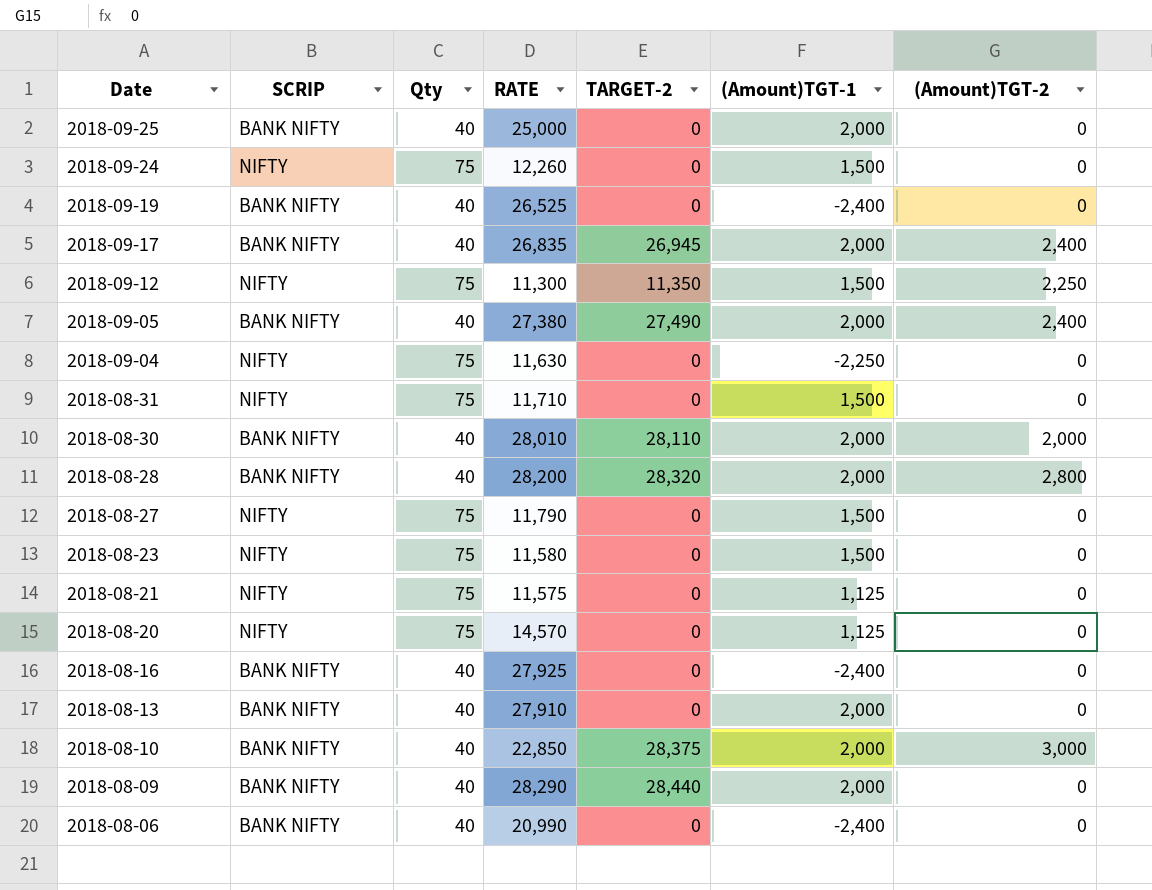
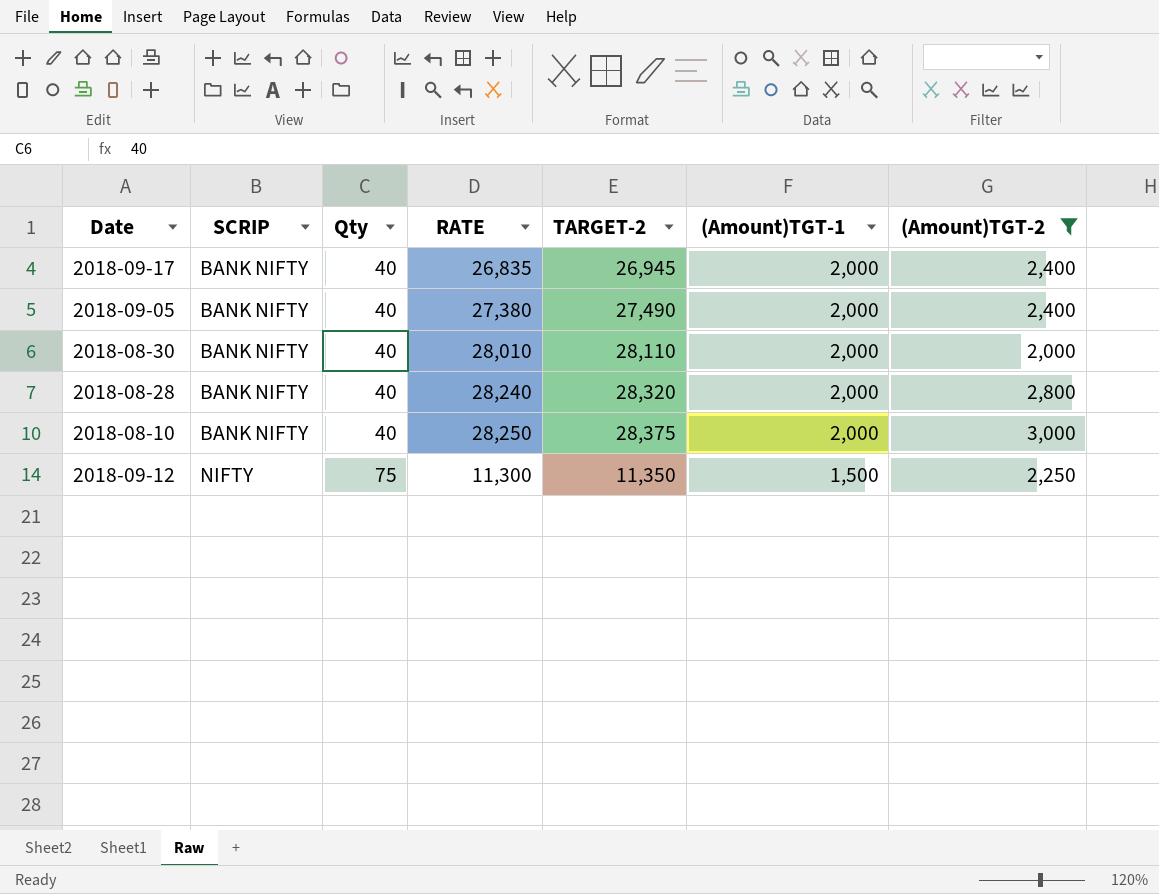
filter: none -> (Amount)TGT-2 != 0
row order: Date descending -> SCRIP ascending
2018-08-28 | RATE: 28,200 -> 28,240
2018-08-10 | RATE: 22,850 -> 28,250

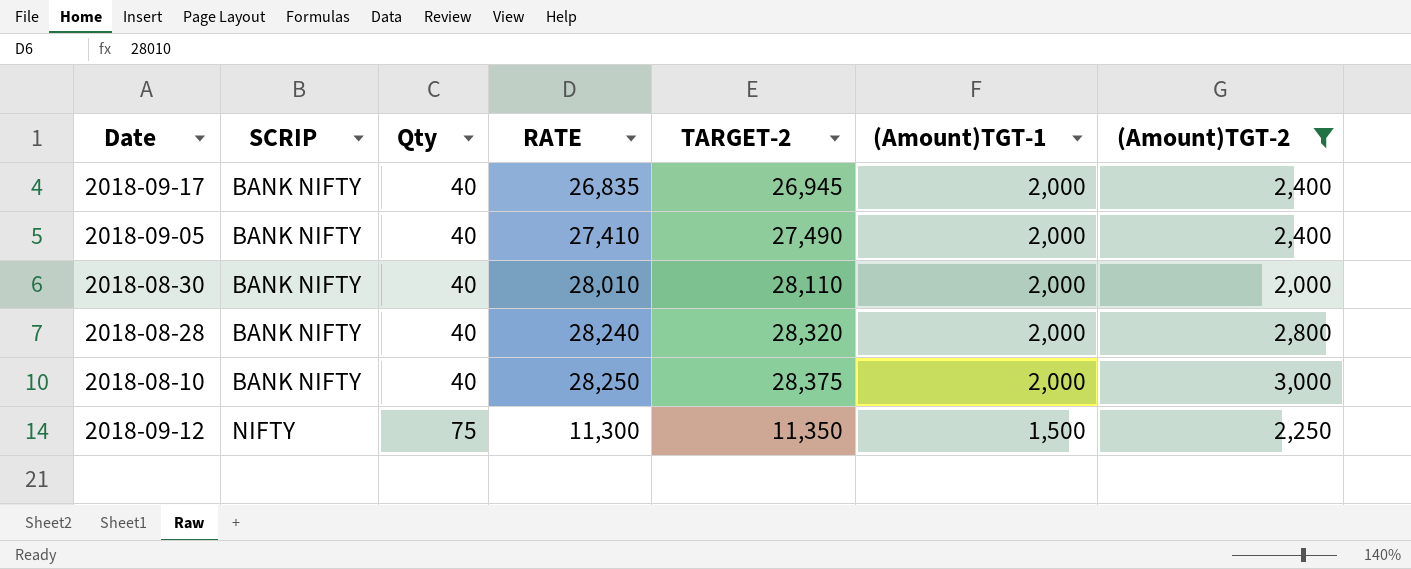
2018-09-05 | RATE: 27,380 -> 27,410

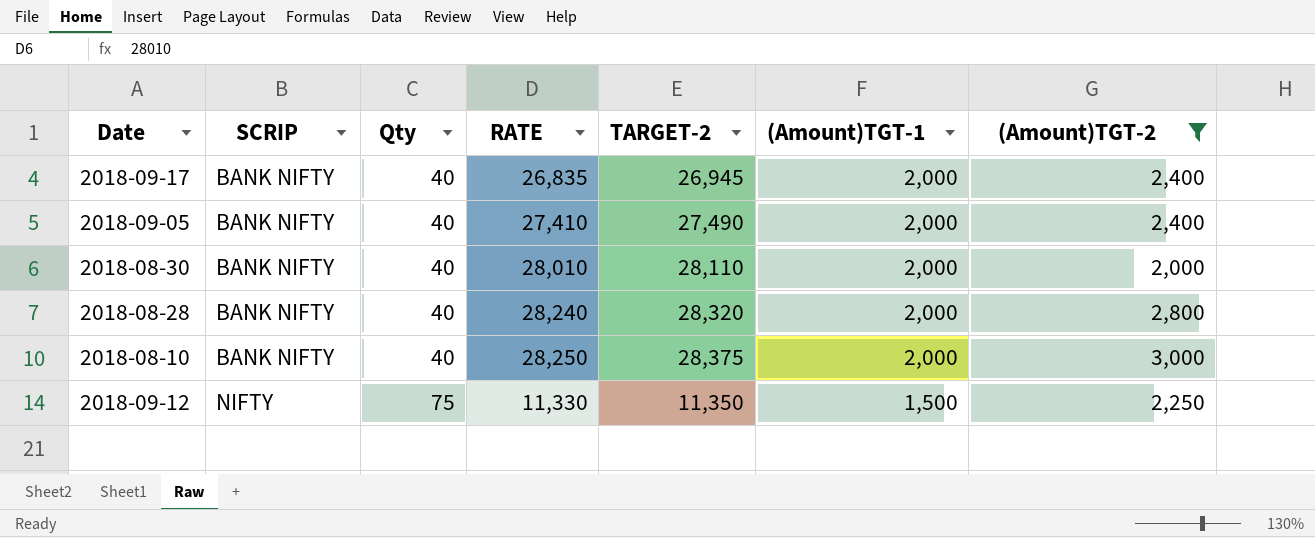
2018-09-12 | RATE: 11,300 -> 11,330

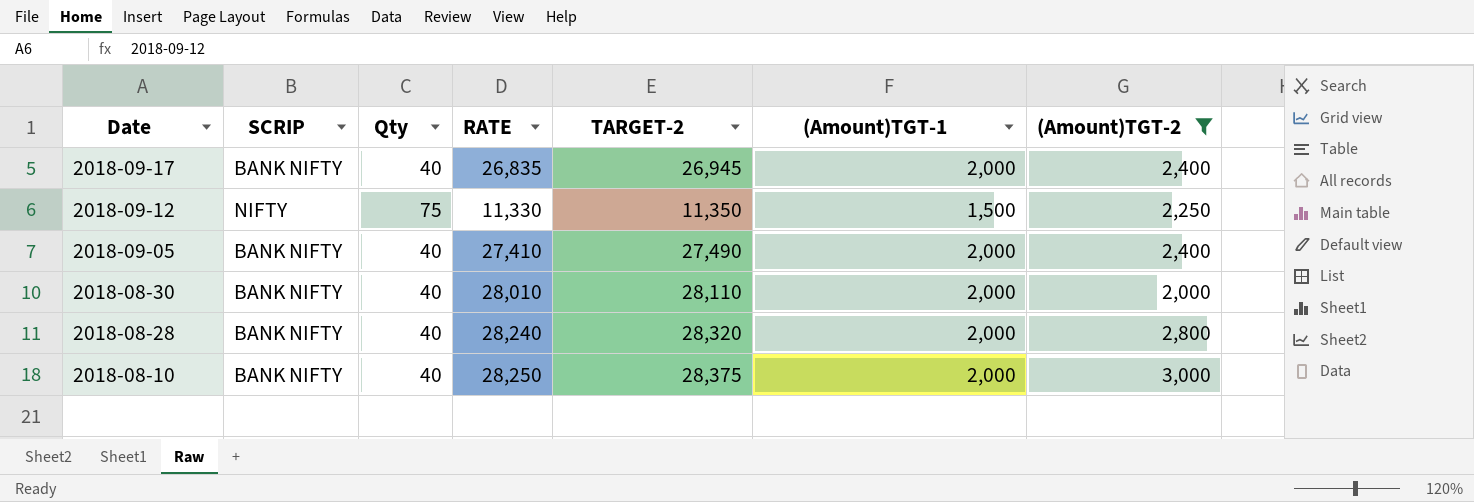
row order: SCRIP ascending -> Date descending

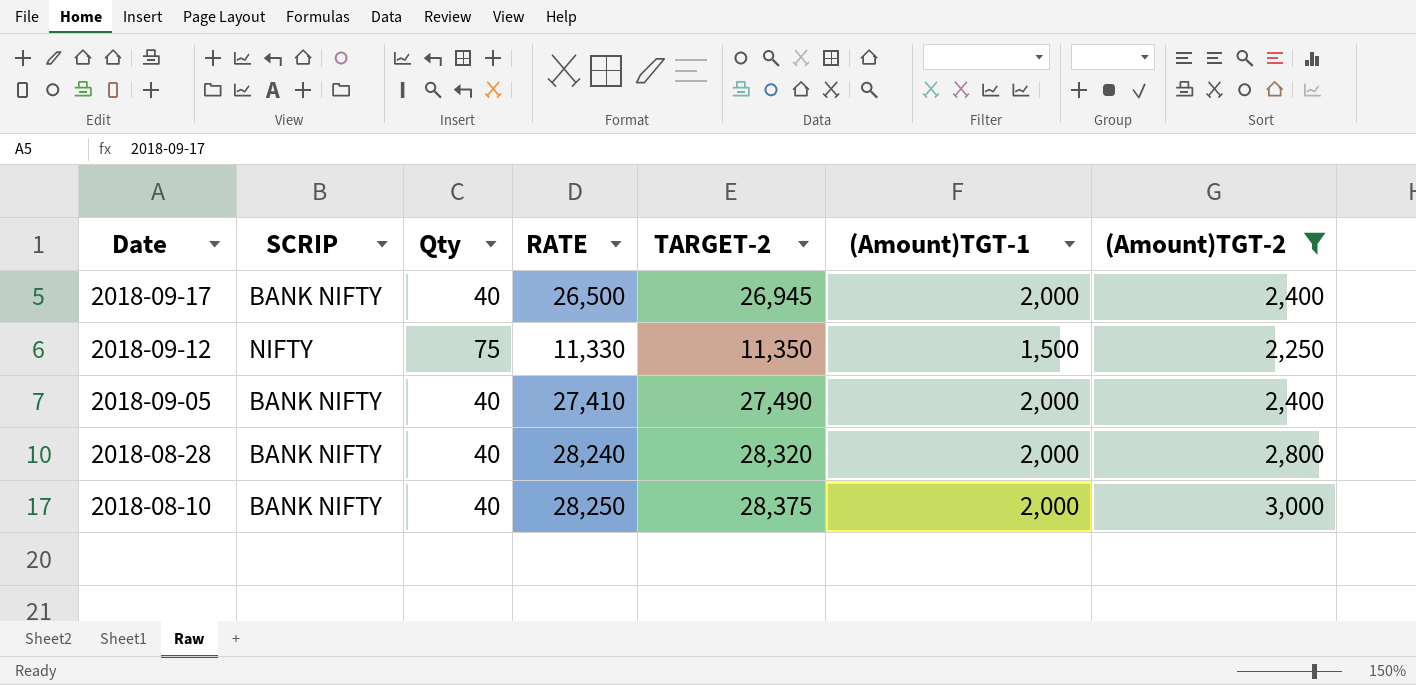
row 2018-08-30: BANK NIFTY | 40 | 28,010 | 28,110 | 2,000 | 2,000 -> none
2018-09-17 | RATE: 26,835 -> 26,500

